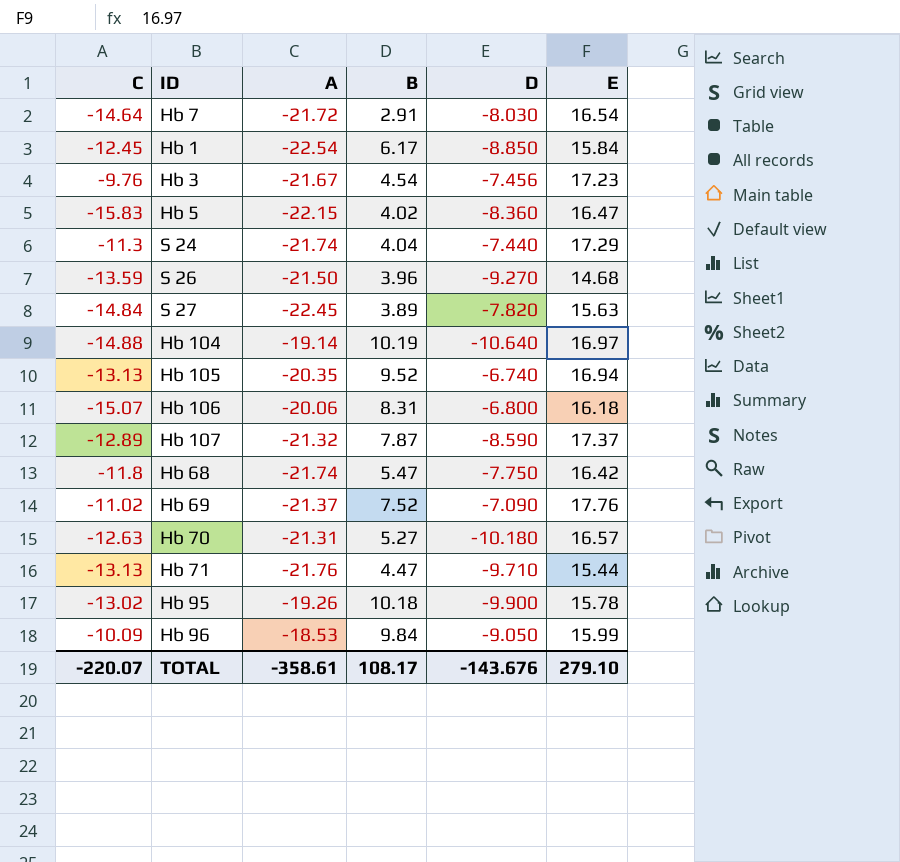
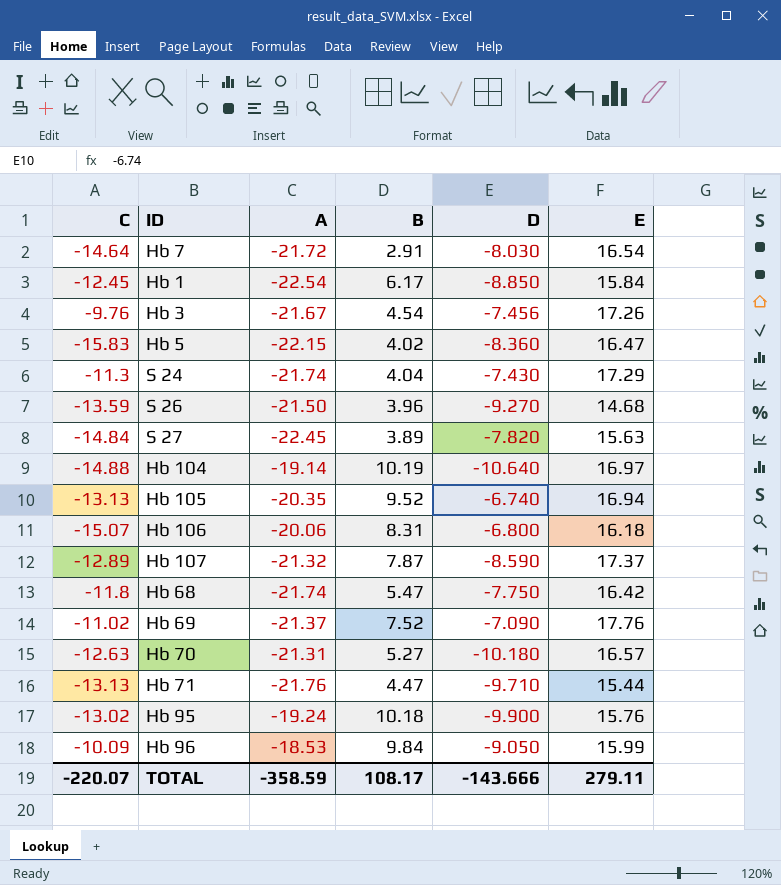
Hb 3 | E: 17.23 -> 17.26
S 24 | D: -7.440 -> -7.430
Hb 95 | A: -19.26 -> -19.24
Hb 95 | E: 15.78 -> 15.76
TOTAL | A: -358.61 -> -358.59
TOTAL | D: -143.676 -> -143.666
TOTAL | E: 279.10 -> 279.11

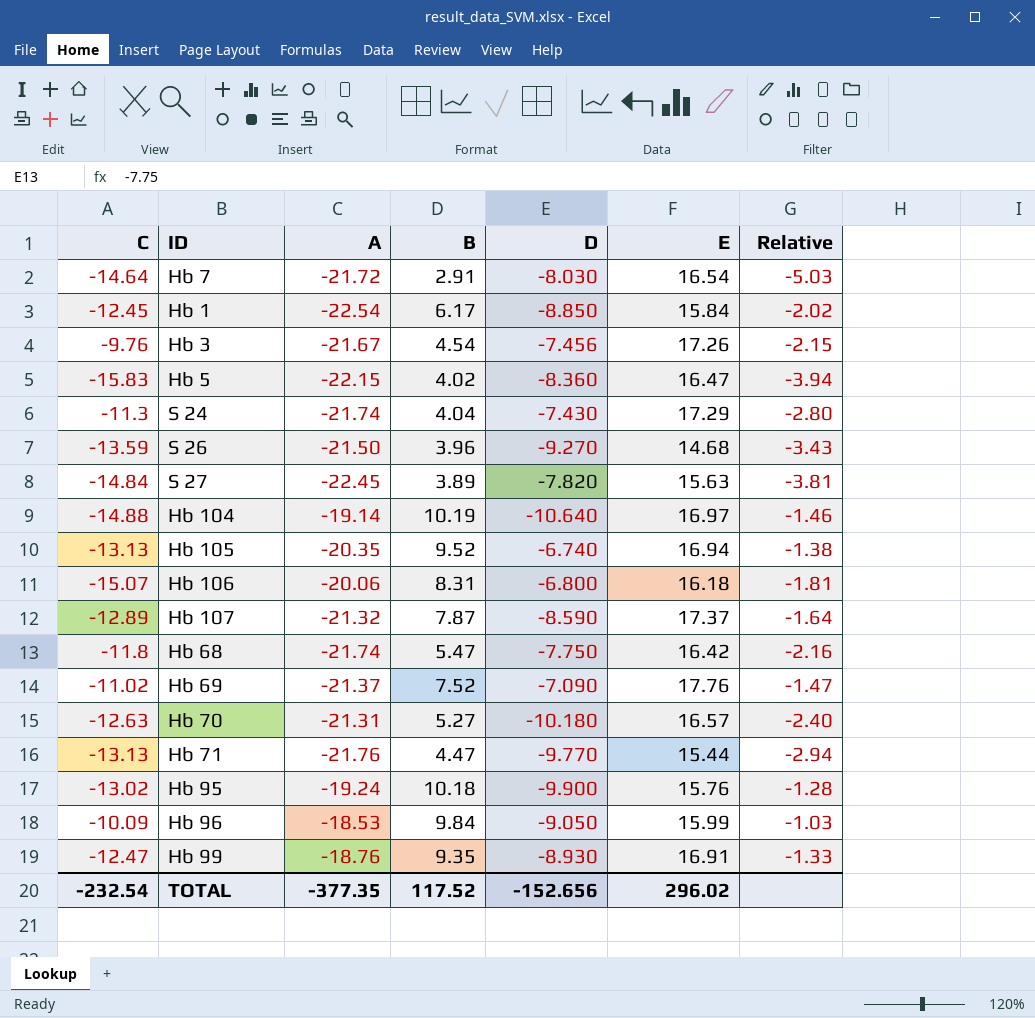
column Relative | formula: none -> [C] / [B]
Hb 71 | D: -9.710 -> -9.770
row Hb 99: none -> -12.47 | -18.76 | 9.35 | -8.930 | 16.91 | -1.33
TOTAL | C: -220.07 -> -232.54
TOTAL | A: -358.59 -> -377.35
TOTAL | B: 108.17 -> 117.52
TOTAL | D: -143.666 -> -152.656
TOTAL | E: 279.11 -> 296.02

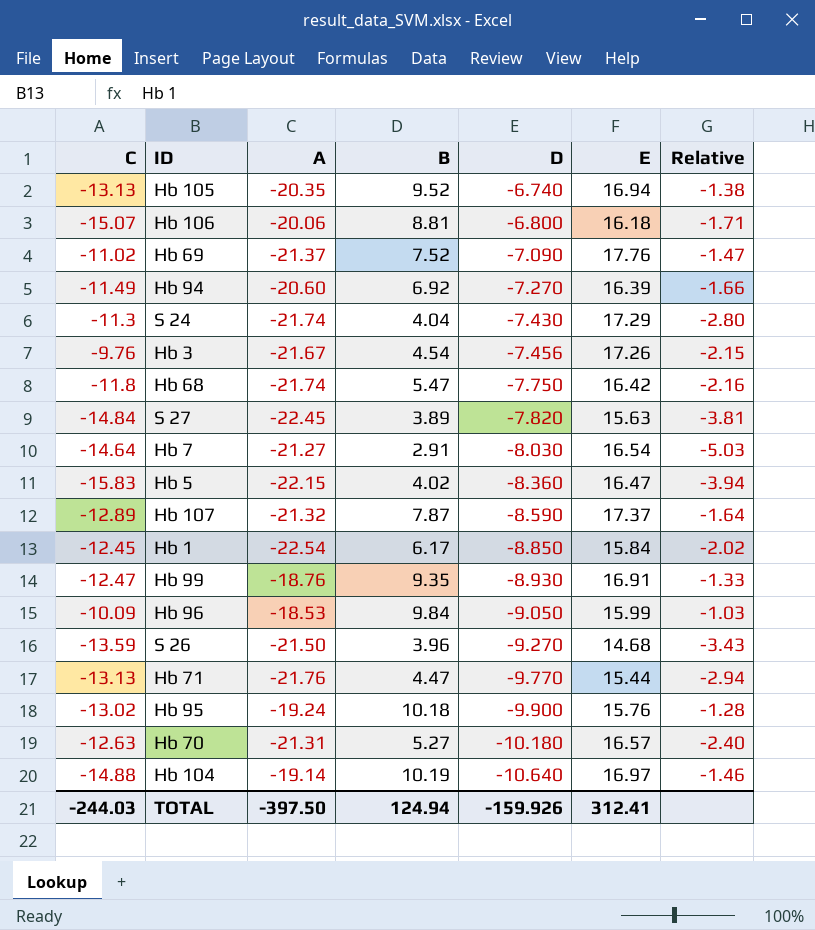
row order: none -> D descending
Hb 106 | B: 8.31 -> 8.81
Hb 106 | Relative: -1.81 -> -1.71
row Hb 94: none -> -11.49 | -20.60 | 6.92 | -7.270 | 16.39 | -1.66
Hb 7 | A: -21.72 -> -21.27
TOTAL | C: -232.54 -> -244.03
TOTAL | A: -377.35 -> -397.50
TOTAL | B: 117.52 -> 124.94
TOTAL | D: -152.656 -> -159.926
TOTAL | E: 296.02 -> 312.41

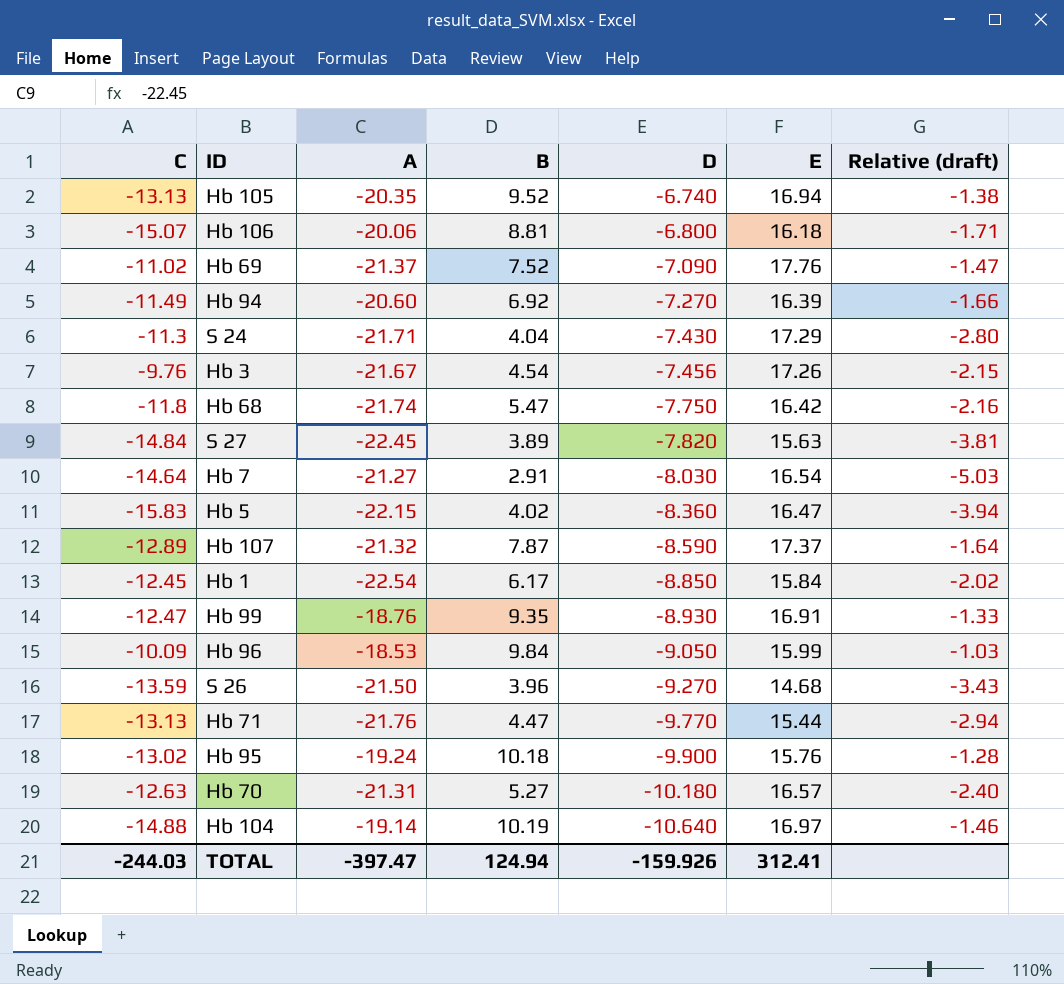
column name: Relative -> Relative (draft)
S 24 | A: -21.74 -> -21.71
TOTAL | A: -397.50 -> -397.47

